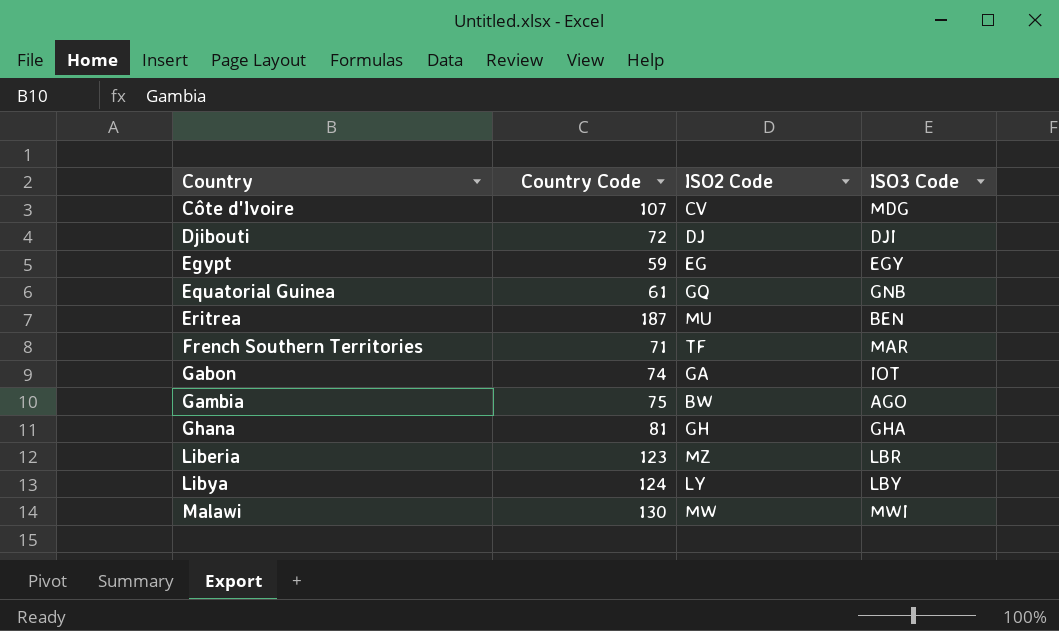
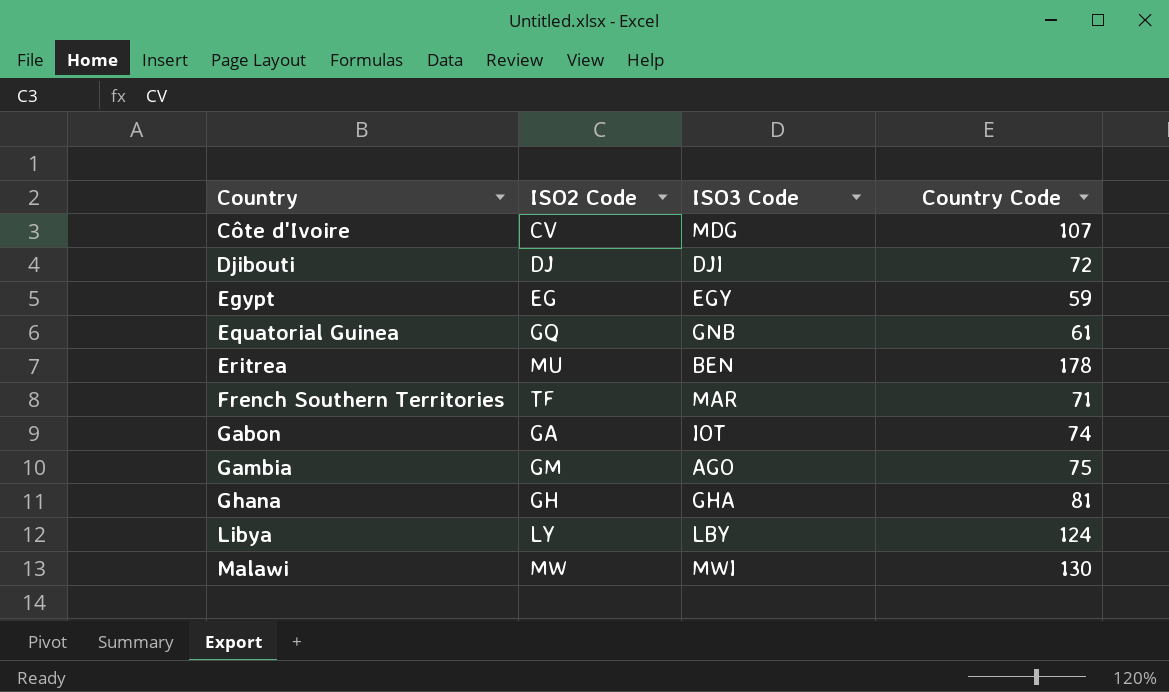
column Country Code | position: 2 -> 4
row Liberia: 123 | MZ | LBR -> none
Eritrea | Country Code: 187 -> 178
Gambia | ISO2 Code: BW -> GM

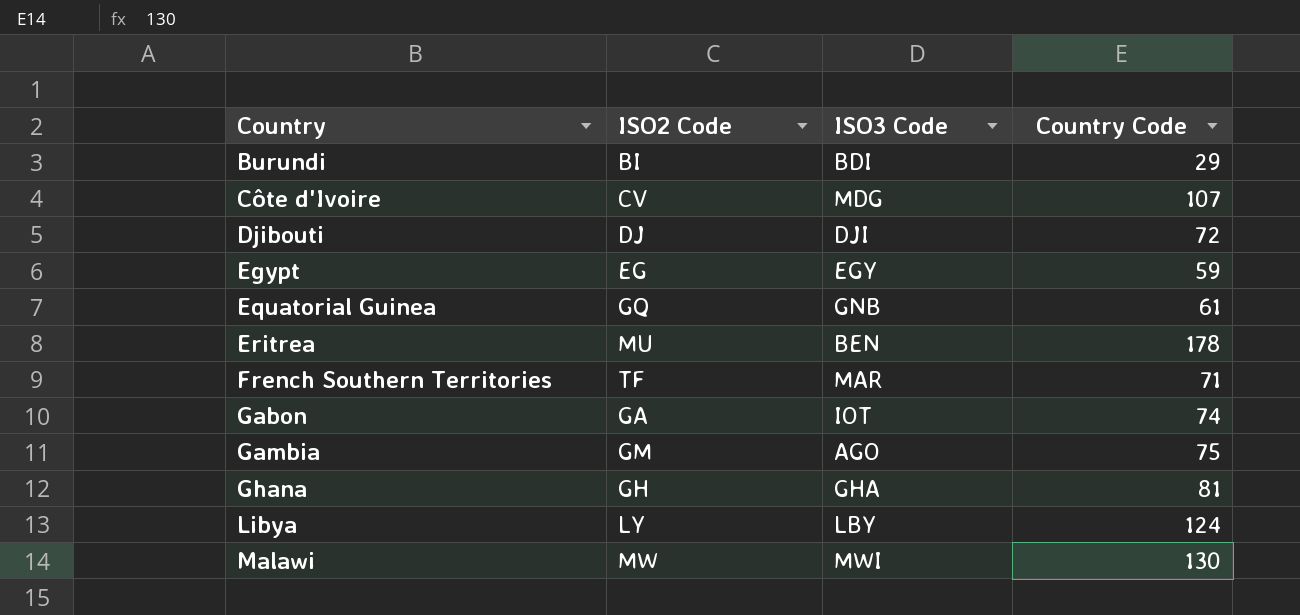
row Burundi: none -> BI | BDI | 29

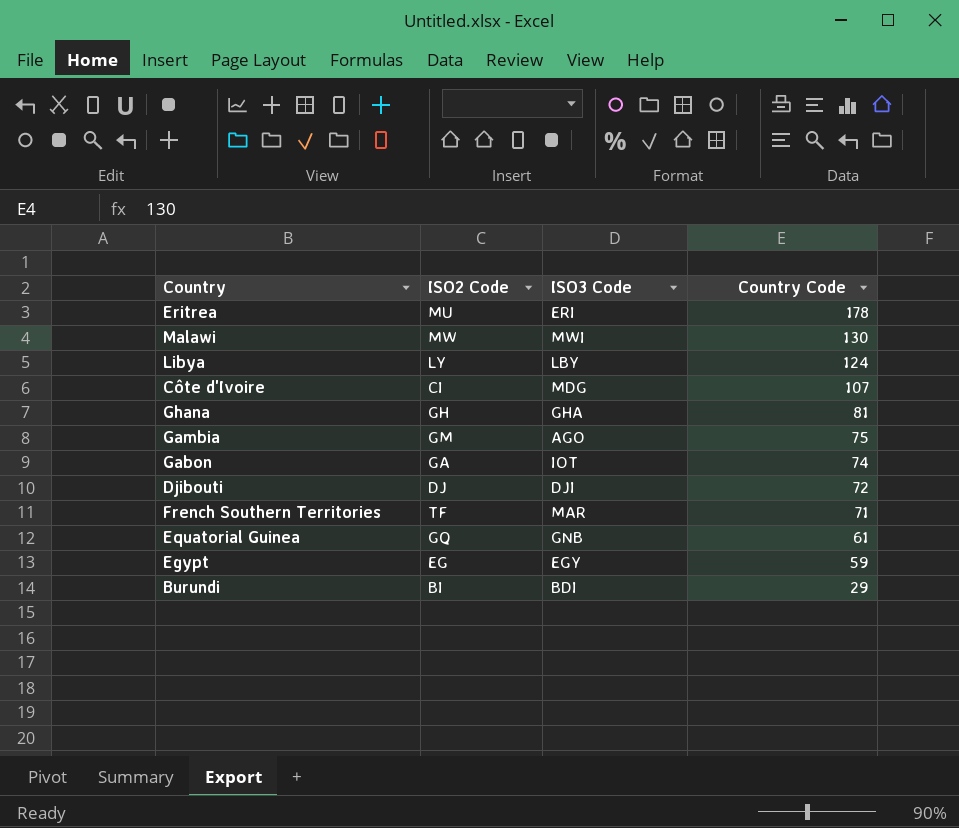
row order: Country ascending -> Country Code descending
Eritrea | ISO3 Code: BEN -> ERI
Côte d'Ivoire | ISO2 Code: CV -> CI

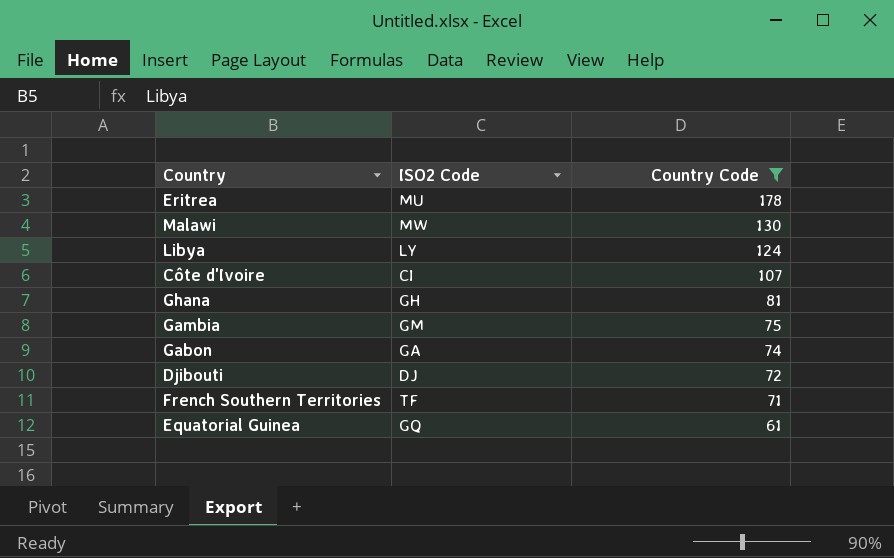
filter: none -> Country Code >= 61
column ISO3 Code | position: 3 -> none

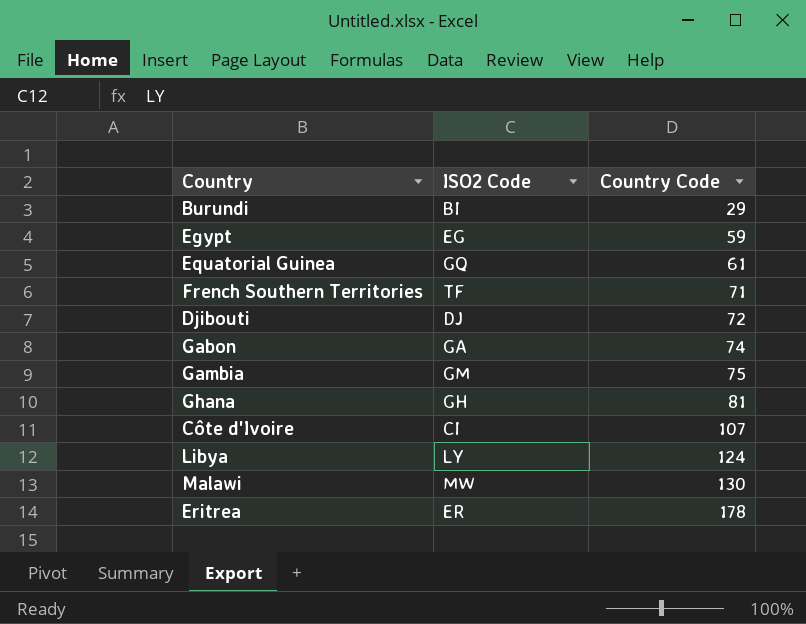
filter: Country Code >= 61 -> none
row order: Country Code descending -> Country Code ascending
Eritrea | ISO2 Code: MU -> ER

